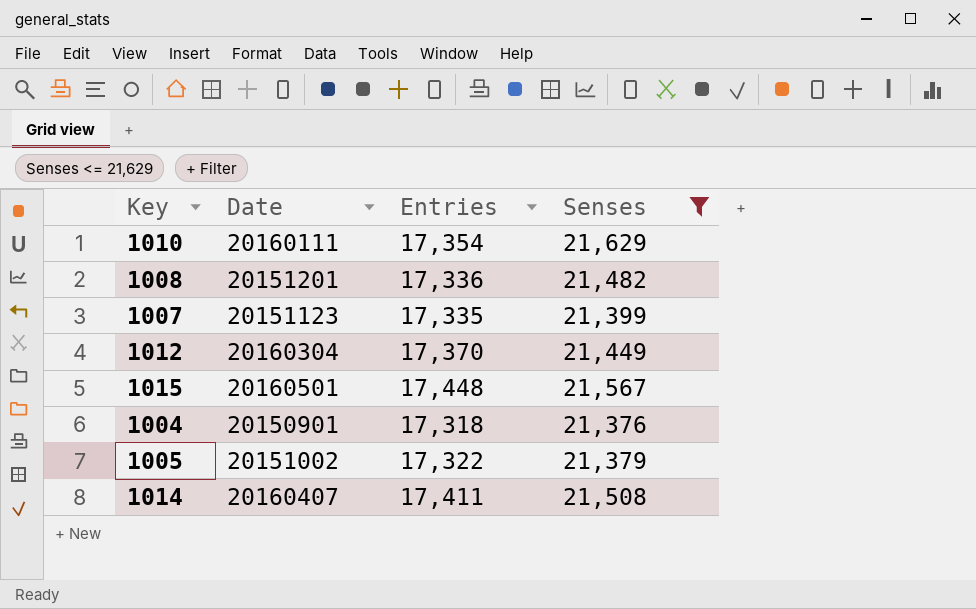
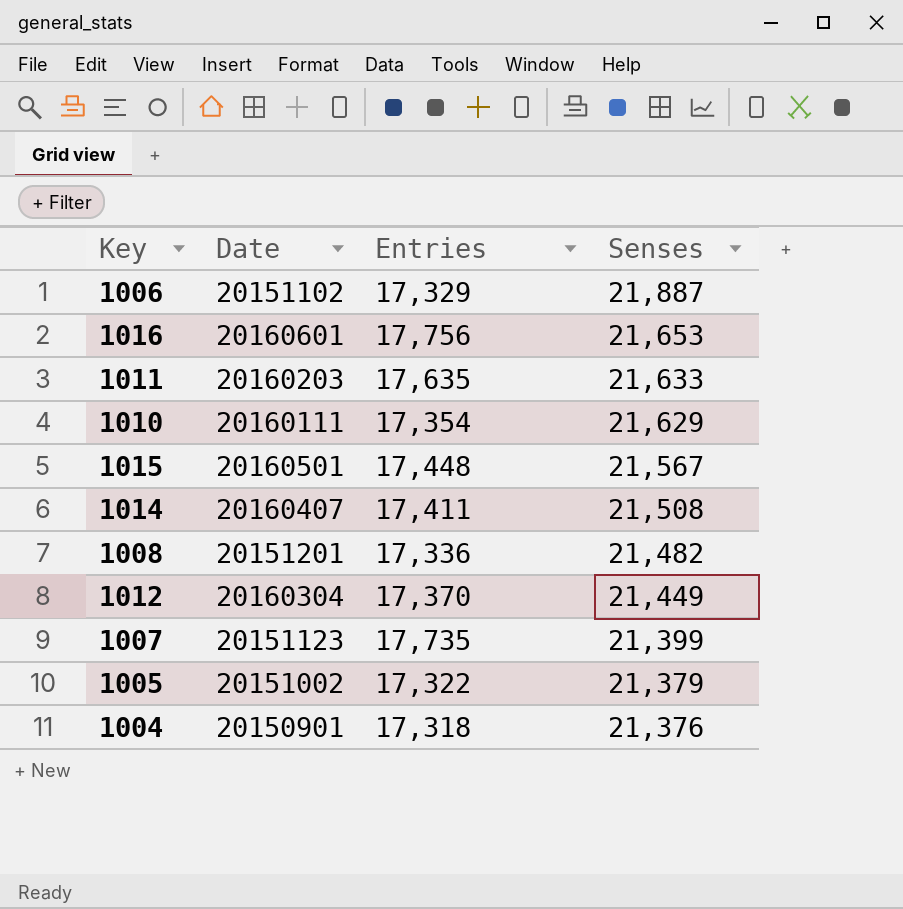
filter: Senses <= 21,629 -> none
row order: none -> Senses descending
1007 | Entries: 17,335 -> 17,735

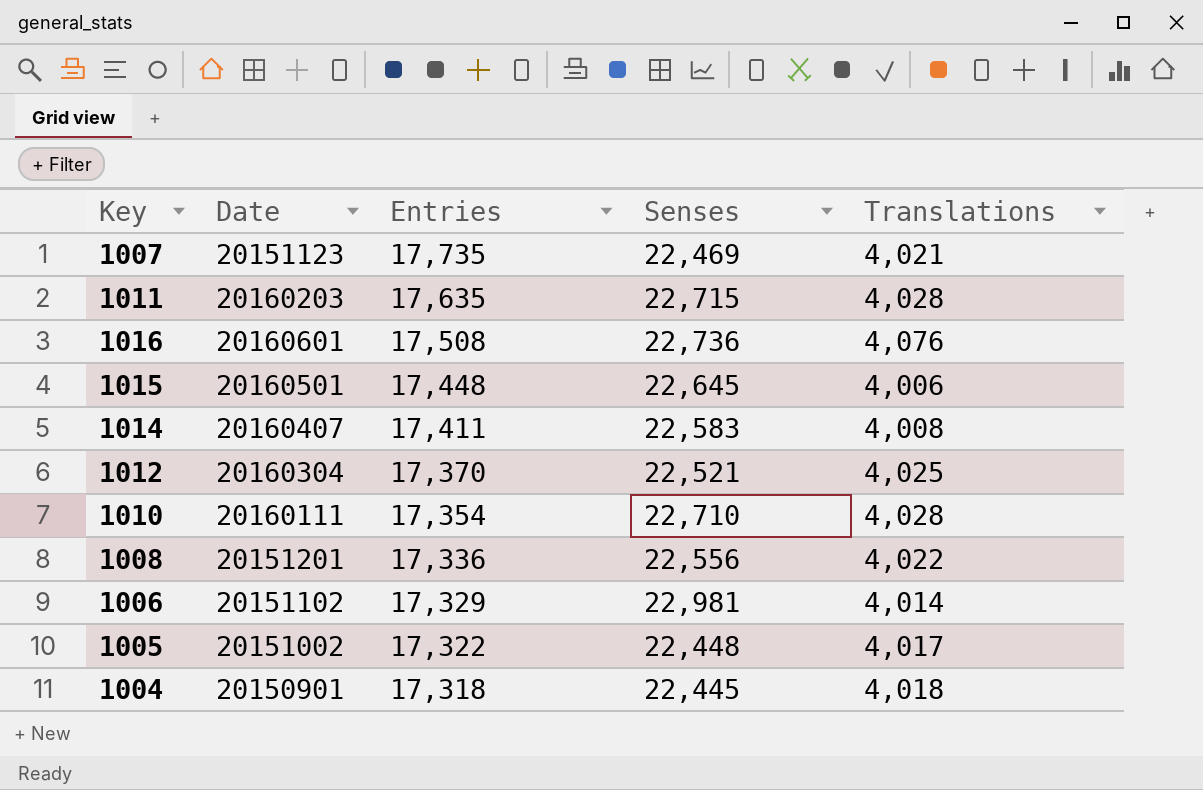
row order: Senses descending -> Entries descending
column Translations | position: none -> 5
1007 | Senses: 21,399 -> 22,469
1011 | Senses: 21,633 -> 22,715
1016 | Entries: 17,756 -> 17,508
1016 | Senses: 21,653 -> 22,736
1015 | Senses: 21,567 -> 22,645
1014 | Senses: 21,508 -> 22,583
1012 | Senses: 21,449 -> 22,521
1010 | Senses: 21,629 -> 22,710
1008 | Senses: 21,482 -> 22,556
1006 | Senses: 21,887 -> 22,981
1005 | Senses: 21,379 -> 22,448
1004 | Senses: 21,376 -> 22,445

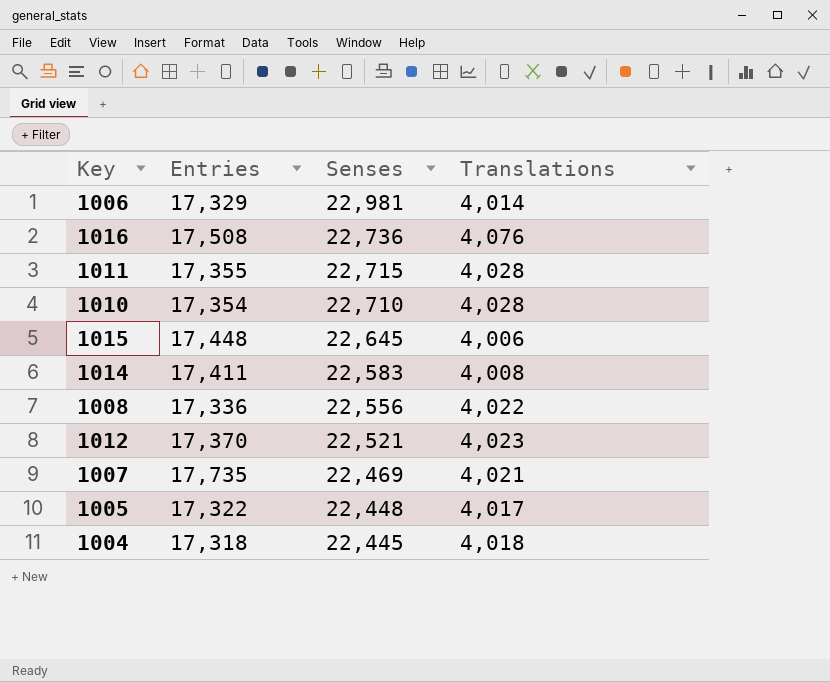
row order: Entries descending -> Senses descending
column Date | position: 2 -> none
1011 | Entries: 17,635 -> 17,355
1012 | Translations: 4,025 -> 4,023

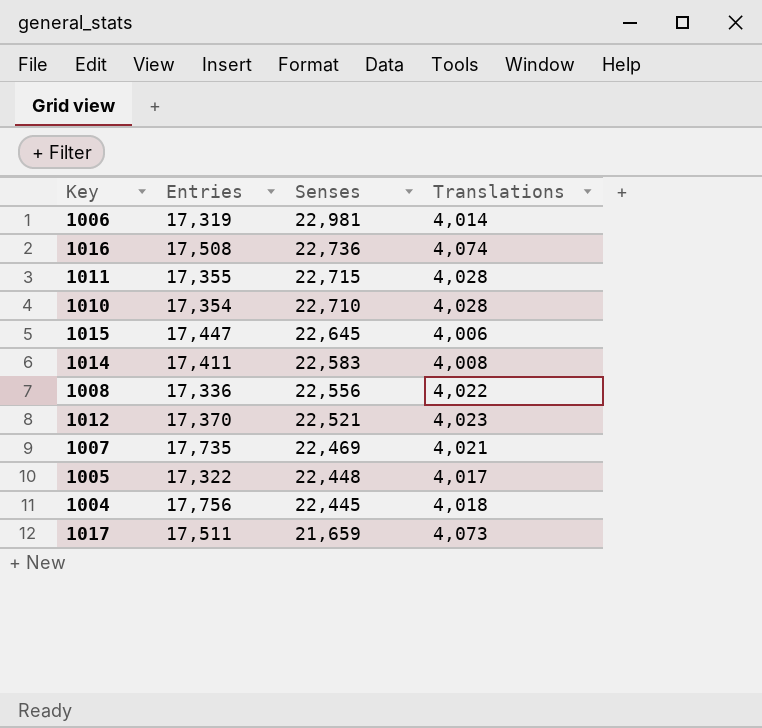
1006 | Entries: 17,329 -> 17,319
1016 | Translations: 4,076 -> 4,074
1015 | Entries: 17,448 -> 17,447
1004 | Entries: 17,318 -> 17,756
row 1017: none -> 17,511 | 21,659 | 4,073

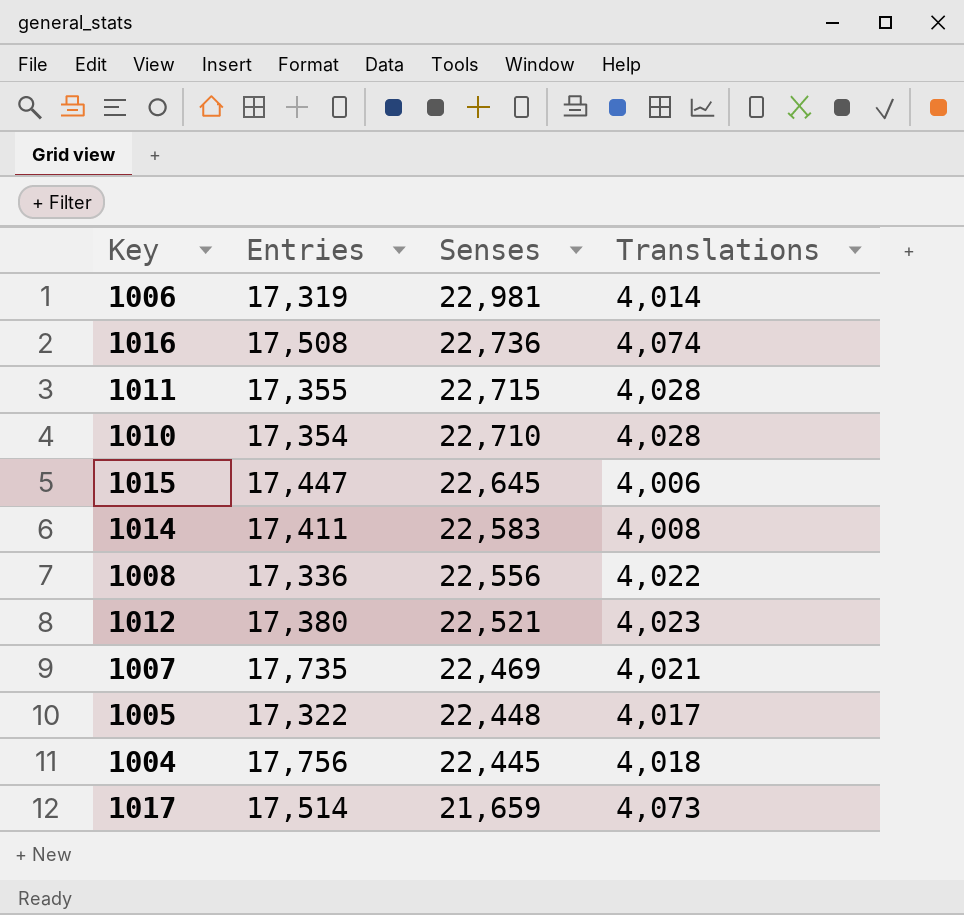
1012 | Entries: 17,370 -> 17,380
1017 | Entries: 17,511 -> 17,514

